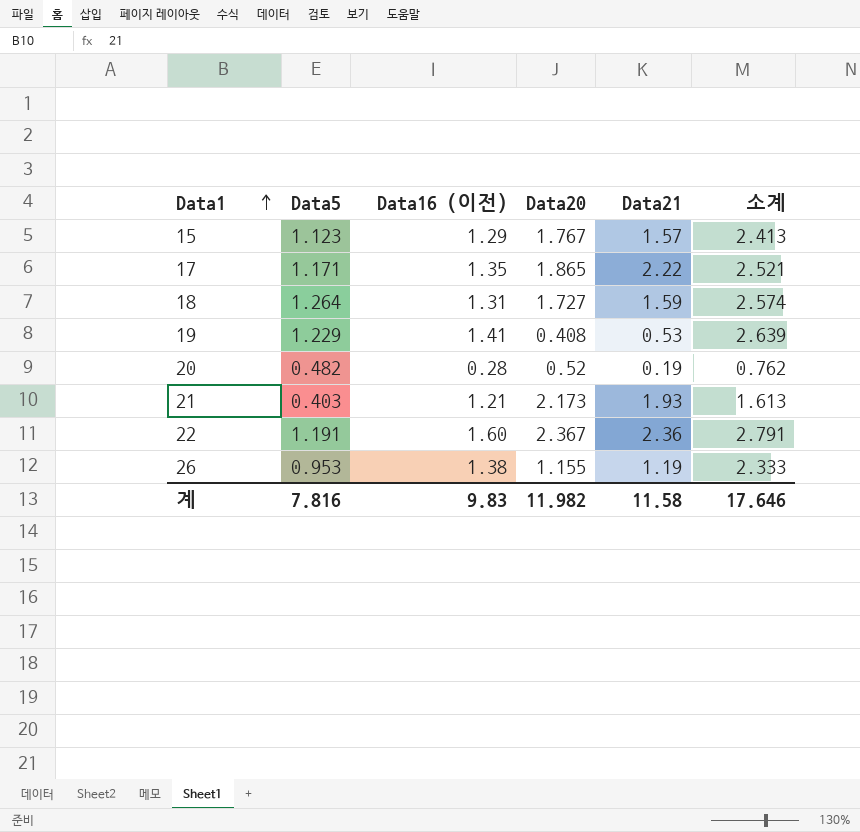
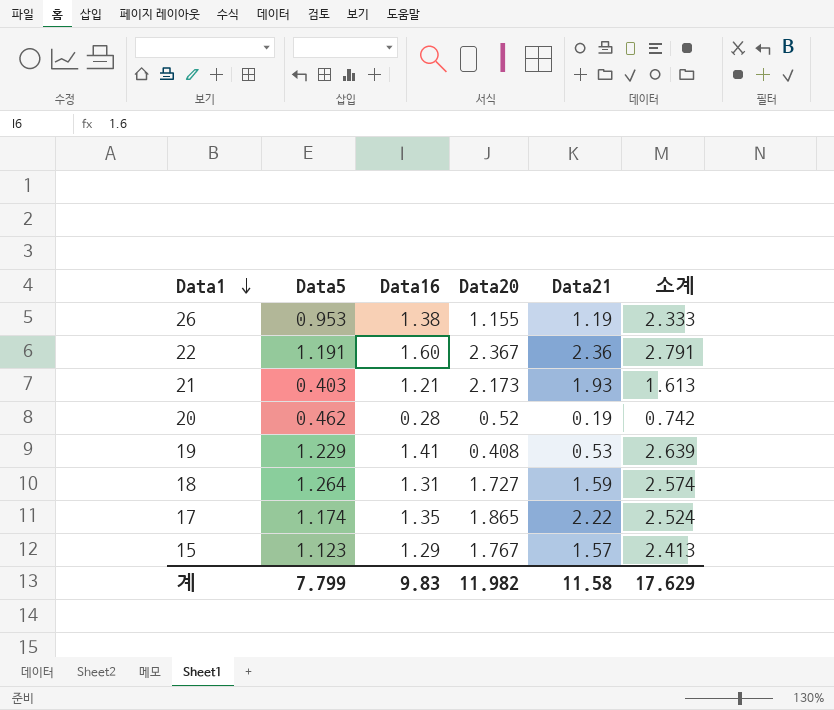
row order: Data1 ascending -> Data1 descending
column name: Data16 (이전) -> Data16
20 | Data5: 0.482 -> 0.462
20 | 소계: 0.762 -> 0.742
17 | Data5: 1.171 -> 1.174
17 | 소계: 2.521 -> 2.524
계 | Data5: 7.816 -> 7.799
계 | 소계: 17.646 -> 17.629

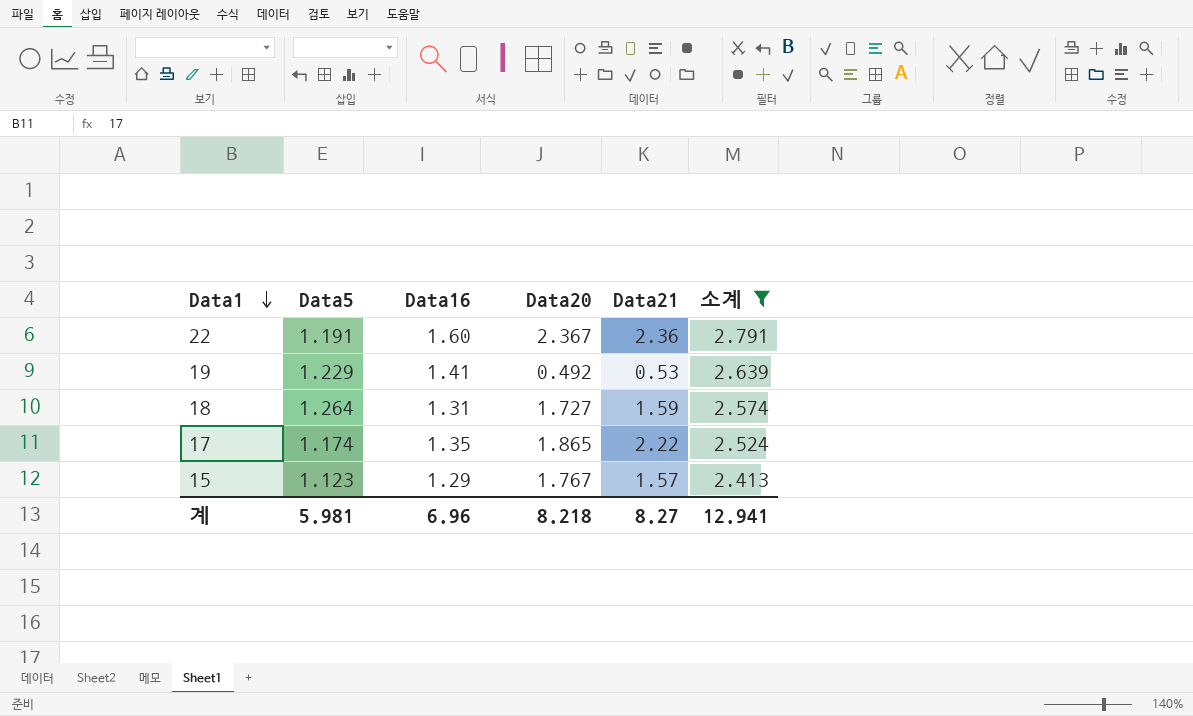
filter: none -> 소계 >= 2.413
19 | Data20: 0.408 -> 0.492
계 | Data5: 7.799 -> 5.981
계 | Data16: 9.83 -> 6.96
계 | Data20: 11.982 -> 8.218
계 | Data21: 11.58 -> 8.27
계 | 소계: 17.629 -> 12.941

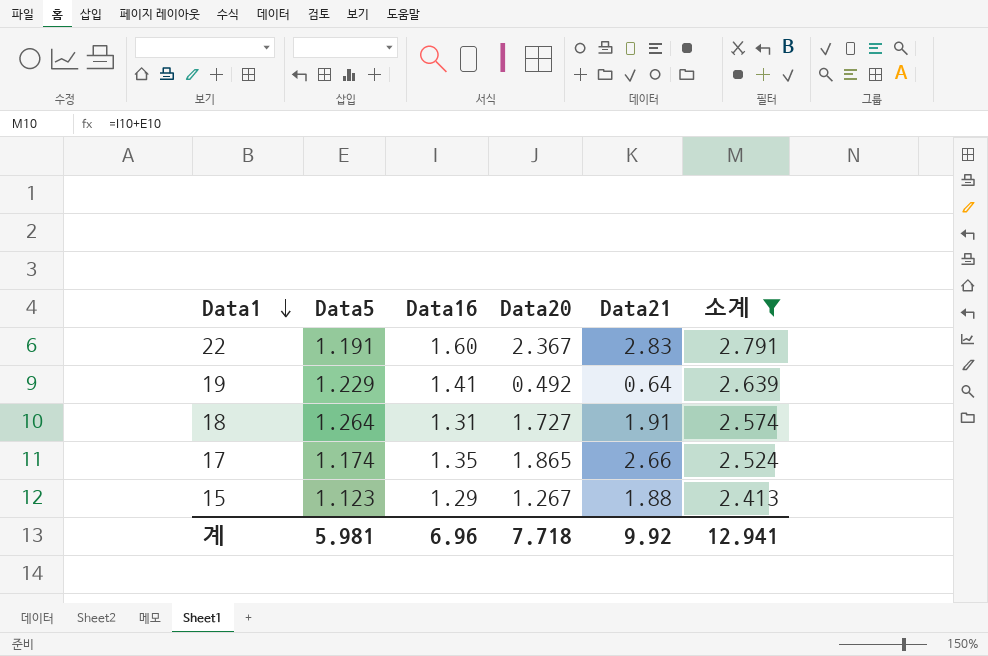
22 | Data21: 2.36 -> 2.83
19 | Data21: 0.53 -> 0.64
18 | Data21: 1.59 -> 1.91
17 | Data21: 2.22 -> 2.66
15 | Data20: 1.767 -> 1.267
15 | Data21: 1.57 -> 1.88
계 | Data20: 8.218 -> 7.718
계 | Data21: 8.27 -> 9.92

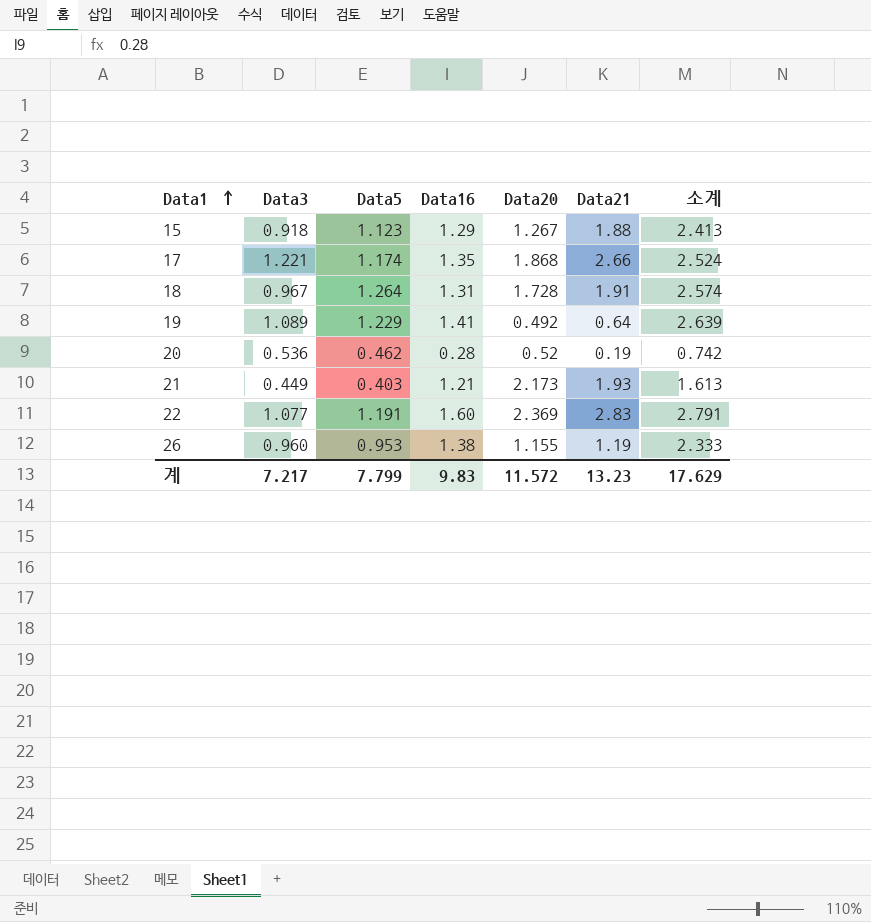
filter: 소계 >= 2.413 -> none
row order: Data1 descending -> Data1 ascending
column Data3 | position: none -> 2
17 | Data20: 1.865 -> 1.868
18 | Data20: 1.727 -> 1.728
22 | Data20: 2.367 -> 2.369
계 | Data5: 5.981 -> 7.799
계 | Data16: 6.96 -> 9.83
계 | Data20: 7.718 -> 11.572
계 | Data21: 9.92 -> 13.23
계 | 소계: 12.941 -> 17.629

